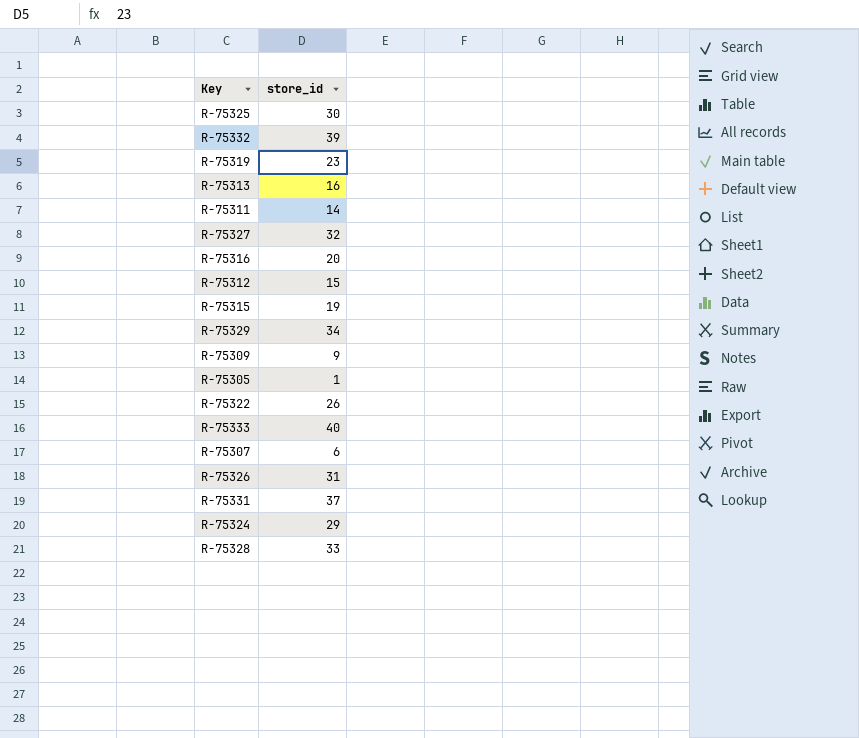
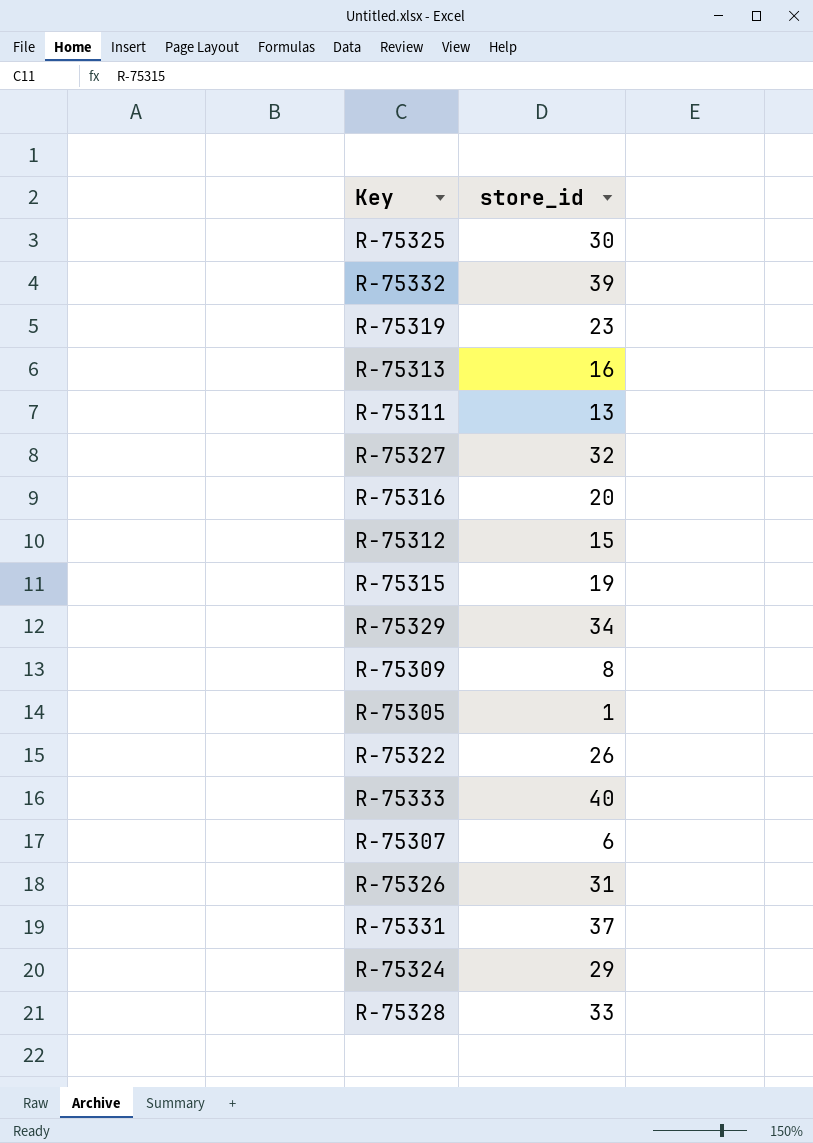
R-75311 | store_id: 14 -> 13
R-75309 | store_id: 9 -> 8

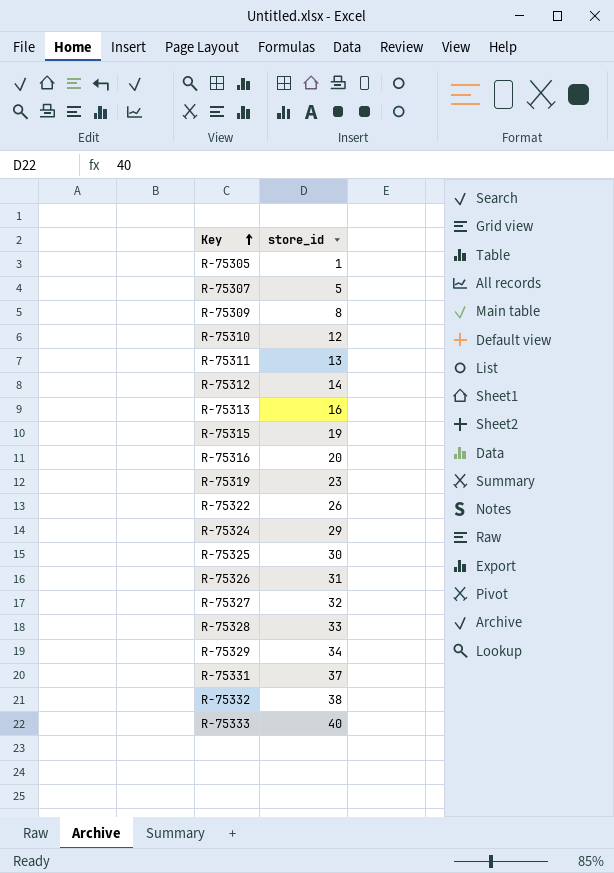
row order: none -> Key ascending
R-75307 | store_id: 6 -> 5
row R-75310: none -> 12
R-75312 | store_id: 15 -> 14
R-75332 | store_id: 39 -> 38

